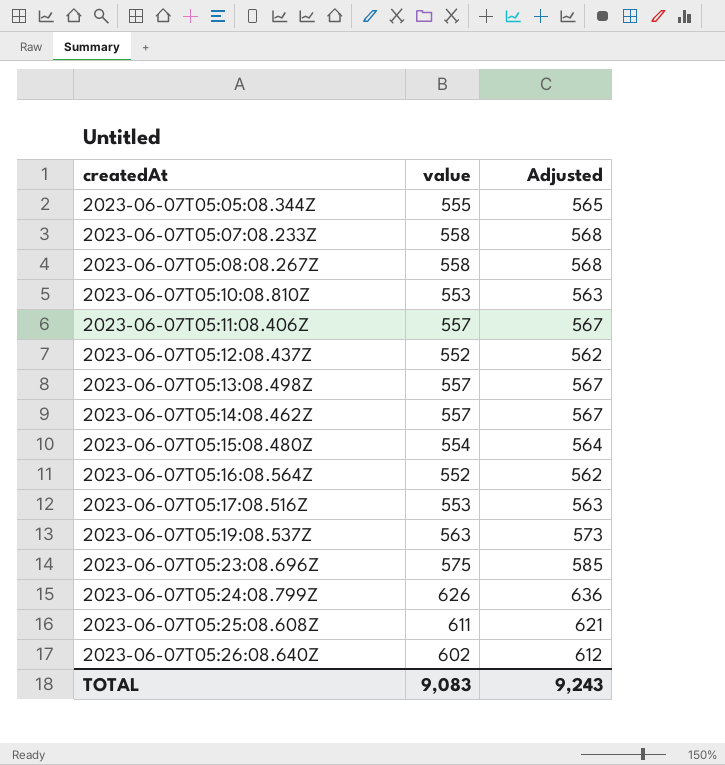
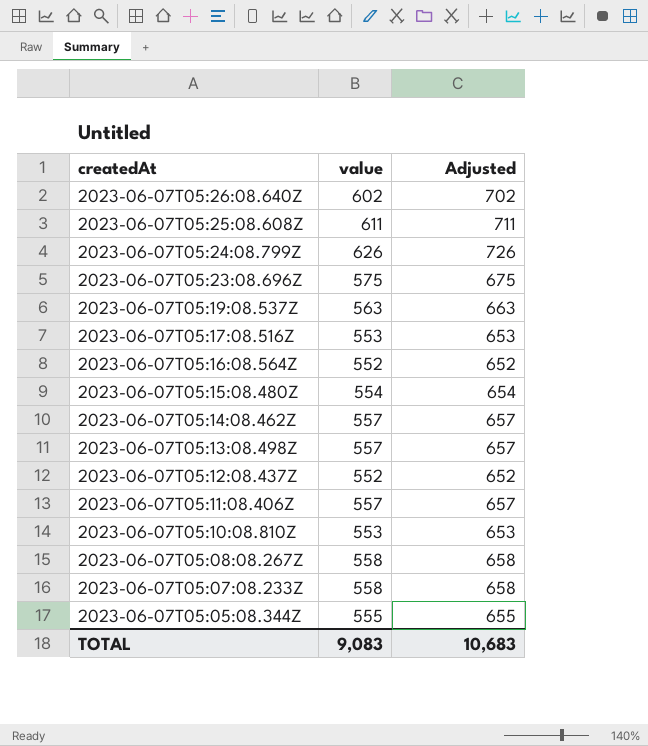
row order: createdAt ascending -> createdAt descending
column Adjusted | formula: [value] + 10 -> [value] + 100
TOTAL | Adjusted: 9,243 -> 10,683

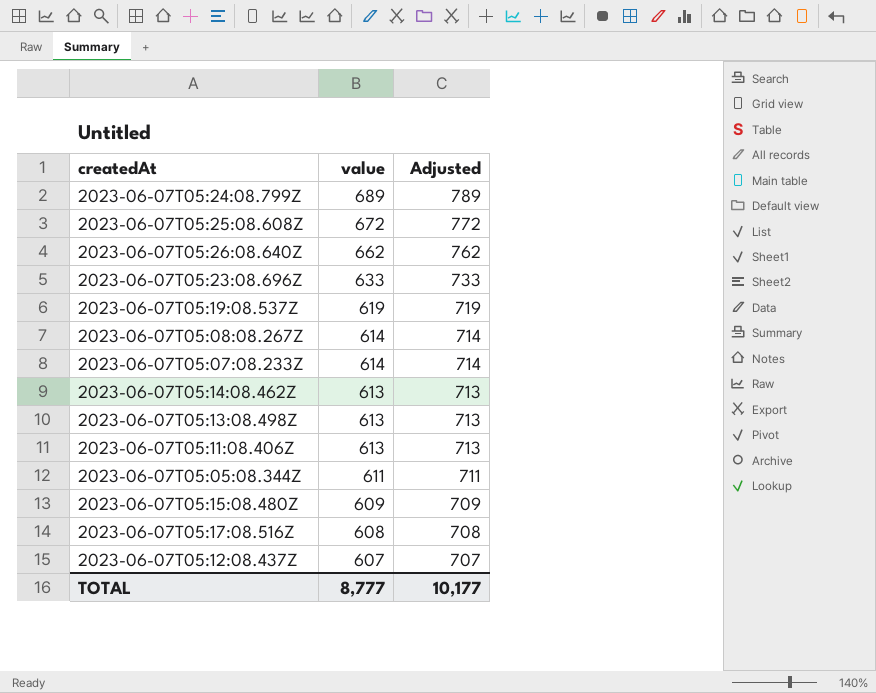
row order: createdAt descending -> value descending
row 2023-06-07T05:16:08.564Z: 552 | 652 -> none
row 2023-06-07T05:10:08.810Z: 553 | 653 -> none
2023-06-07T05:24:08.799Z | value: 626 -> 689
2023-06-07T05:24:08.799Z | Adjusted: 726 -> 789
2023-06-07T05:25:08.608Z | value: 611 -> 672
2023-06-07T05:25:08.608Z | Adjusted: 711 -> 772
2023-06-07T05:26:08.640Z | value: 602 -> 662
2023-06-07T05:26:08.640Z | Adjusted: 702 -> 762
2023-06-07T05:23:08.696Z | value: 575 -> 633
2023-06-07T05:23:08.696Z | Adjusted: 675 -> 733
2023-06-07T05:19:08.537Z | value: 563 -> 619
2023-06-07T05:19:08.537Z | Adjusted: 663 -> 719
2023-06-07T05:08:08.267Z | value: 558 -> 614
2023-06-07T05:08:08.267Z | Adjusted: 658 -> 714
2023-06-07T05:07:08.233Z | value: 558 -> 614
2023-06-07T05:07:08.233Z | Adjusted: 658 -> 714
2023-06-07T05:14:08.462Z | value: 557 -> 613
2023-06-07T05:14:08.462Z | Adjusted: 657 -> 713
2023-06-07T05:13:08.498Z | value: 557 -> 613
2023-06-07T05:13:08.498Z | Adjusted: 657 -> 713
2023-06-07T05:11:08.406Z | value: 557 -> 613
2023-06-07T05:11:08.406Z | Adjusted: 657 -> 713
2023-06-07T05:05:08.344Z | value: 555 -> 611
2023-06-07T05:05:08.344Z | Adjusted: 655 -> 711
2023-06-07T05:15:08.480Z | value: 554 -> 609
2023-06-07T05:15:08.480Z | Adjusted: 654 -> 709
2023-06-07T05:17:08.516Z | value: 553 -> 608
2023-06-07T05:17:08.516Z | Adjusted: 653 -> 708
2023-06-07T05:12:08.437Z | value: 552 -> 607
2023-06-07T05:12:08.437Z | Adjusted: 652 -> 707
TOTAL | value: 9,083 -> 8,777
TOTAL | Adjusted: 10,683 -> 10,177

